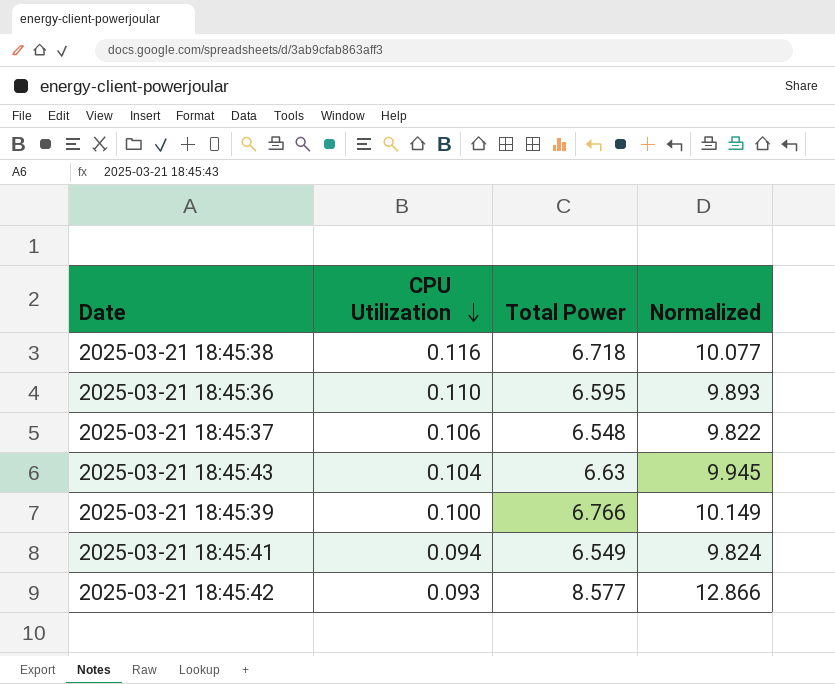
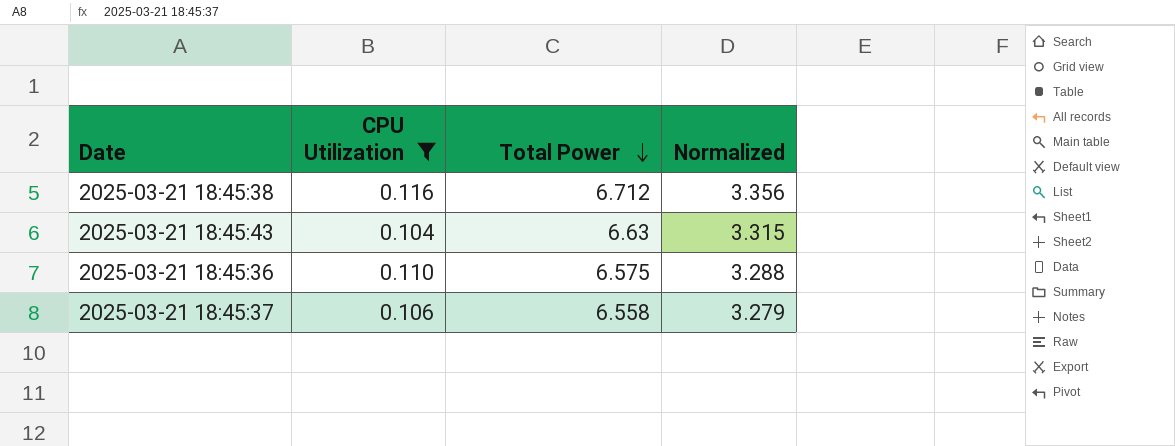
filter: none -> CPU Utilization >= 0.104
row order: CPU Utilization descending -> Total Power descending
column Normalized | formula: [Total Power] * 1.5 -> [Total Power] * 0.5
2025-03-21 18:45:38 | Total Power: 6.718 -> 6.712
2025-03-21 18:45:36 | Total Power: 6.595 -> 6.575
2025-03-21 18:45:37 | Total Power: 6.548 -> 6.558

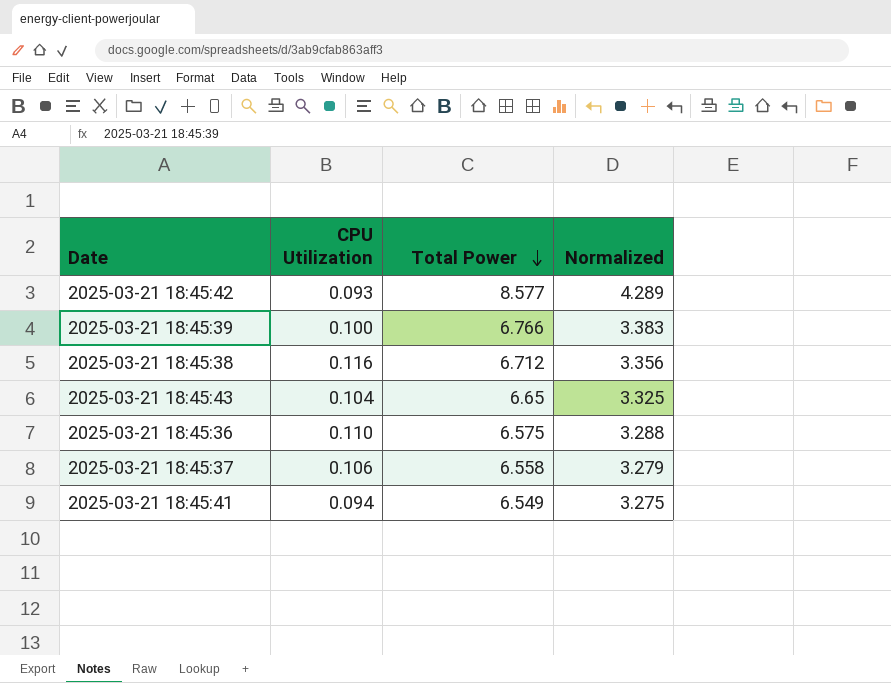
filter: CPU Utilization >= 0.104 -> none
2025-03-21 18:45:43 | Total Power: 6.63 -> 6.65
2025-03-21 18:45:43 | Normalized: 3.315 -> 3.325

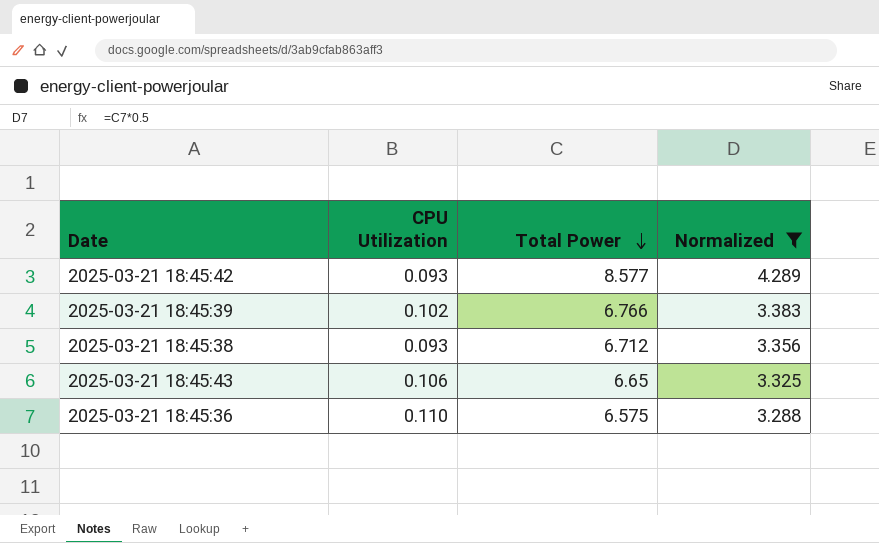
filter: none -> Normalized >= 3.288
2025-03-21 18:45:39 | CPU Utilization: 0.100 -> 0.102
2025-03-21 18:45:38 | CPU Utilization: 0.116 -> 0.093
2025-03-21 18:45:43 | CPU Utilization: 0.104 -> 0.106

